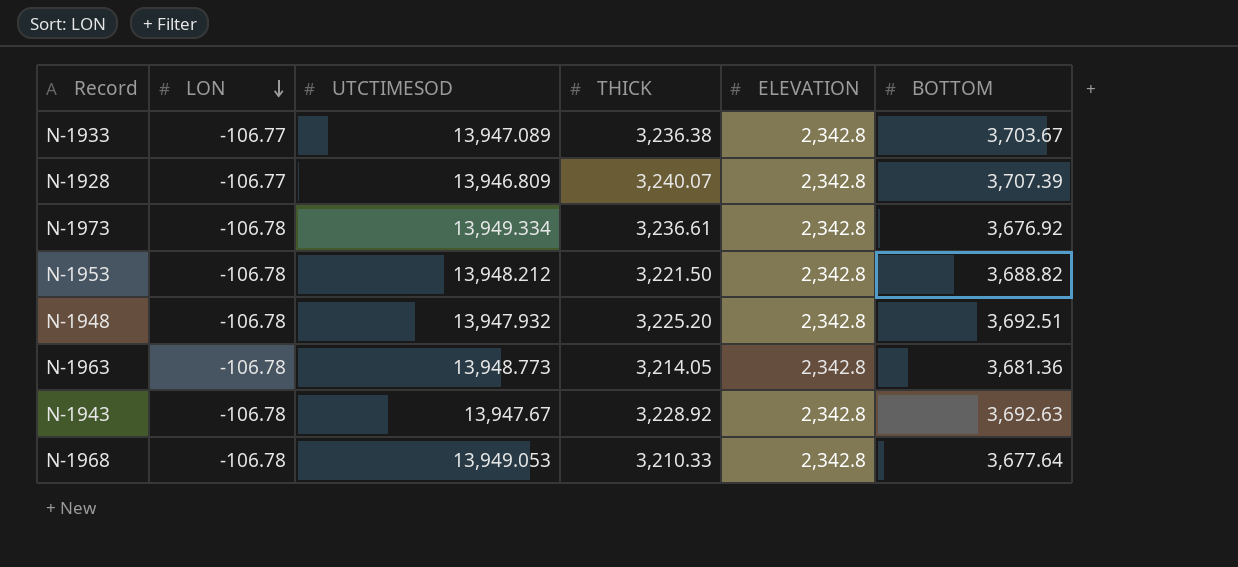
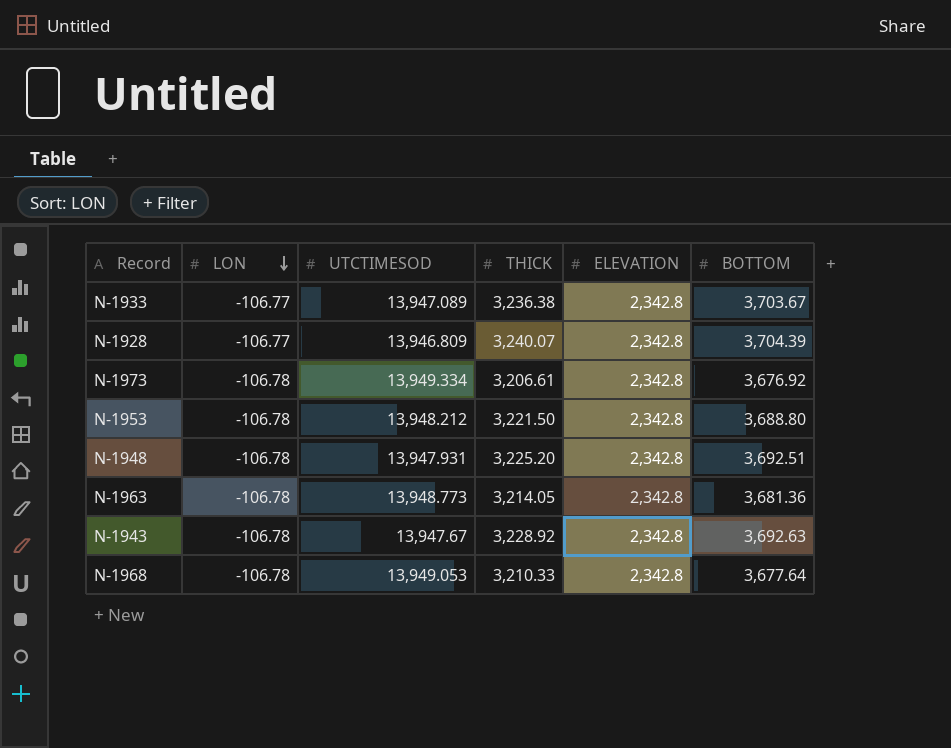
N-1928 | BOTTOM: 3,707.39 -> 3,704.39
N-1973 | THICK: 3,236.61 -> 3,206.61
N-1953 | BOTTOM: 3,688.82 -> 3,688.80
N-1948 | UTCTIMESOD: 13,947.932 -> 13,947.931

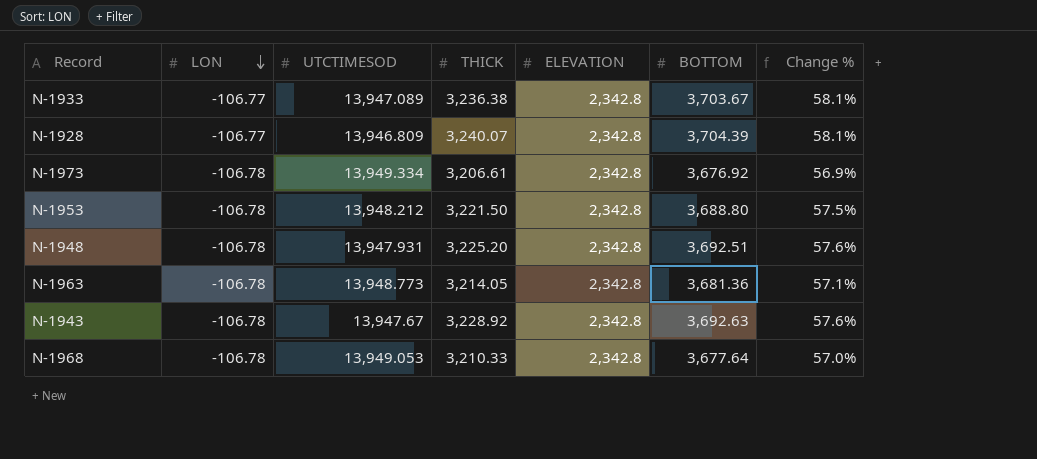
column Change % | formula: none -> ([BOTTOM] - [ELEVATION]) / [ELEVATION]

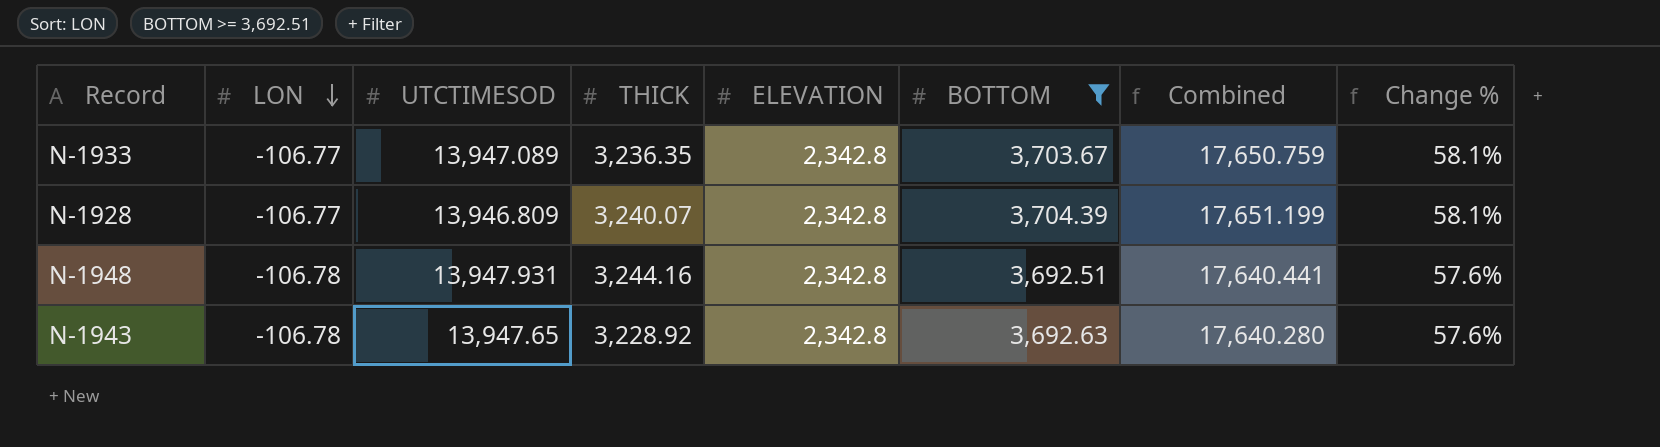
filter: none -> BOTTOM >= 3,692.51
column Combined | formula: none -> [UTCTIMESOD] + [BOTTOM]
N-1933 | THICK: 3,236.38 -> 3,236.35
N-1948 | THICK: 3,225.20 -> 3,244.16
N-1943 | UTCTIMESOD: 13,947.67 -> 13,947.65

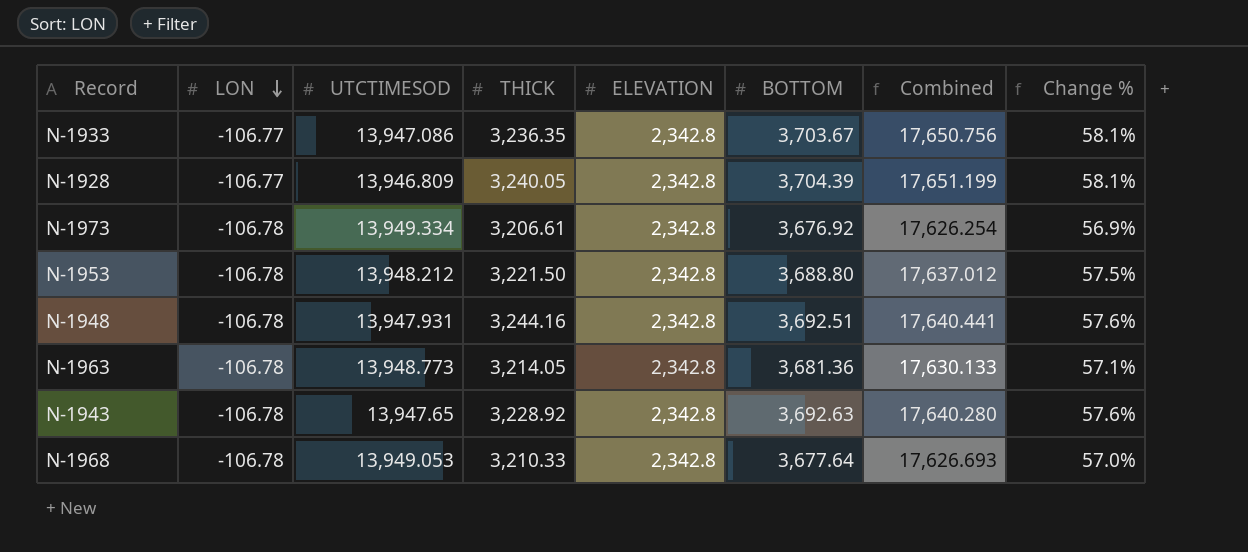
filter: BOTTOM >= 3,692.51 -> none
N-1933 | UTCTIMESOD: 13,947.089 -> 13,947.086
N-1933 | Combined: 17,650.759 -> 17,650.756
N-1928 | THICK: 3,240.07 -> 3,240.05

